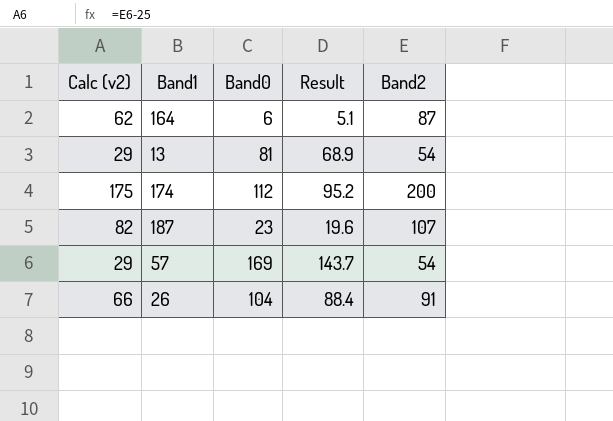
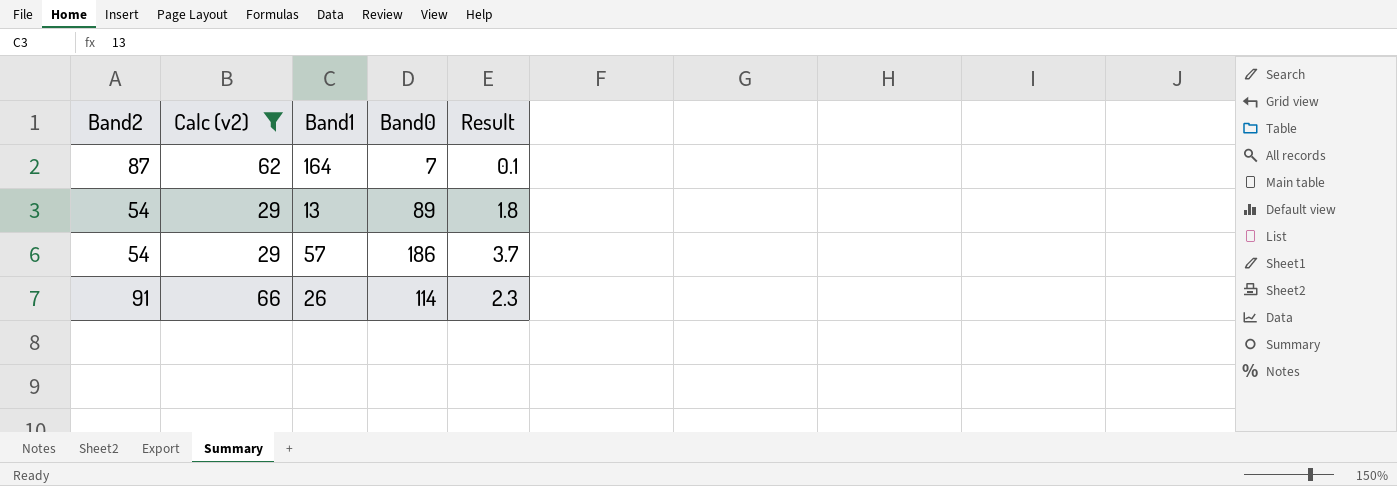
filter: none -> Calc (v2) <= 66
column Band2 | position: 5 -> 1
column Result | formula: [Band0] * 0.85 -> [Band0] * 0.02
164 | Band0: 6 -> 7
13 | Band0: 81 -> 89
57 | Band0: 169 -> 186
26 | Band0: 104 -> 114

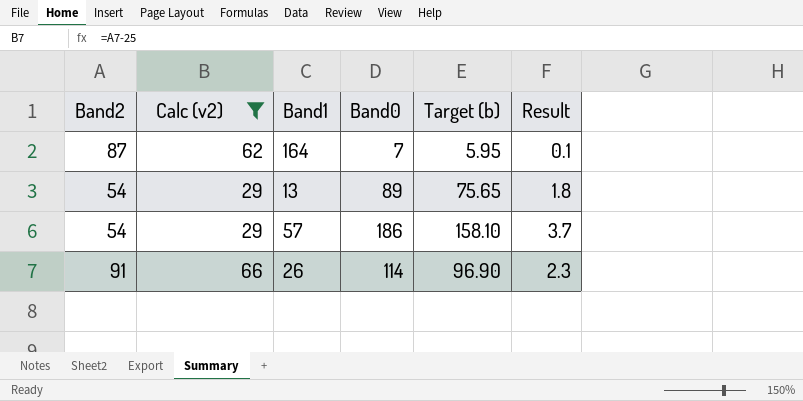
column Target (b) | formula: none -> [Band0] * 0.85

